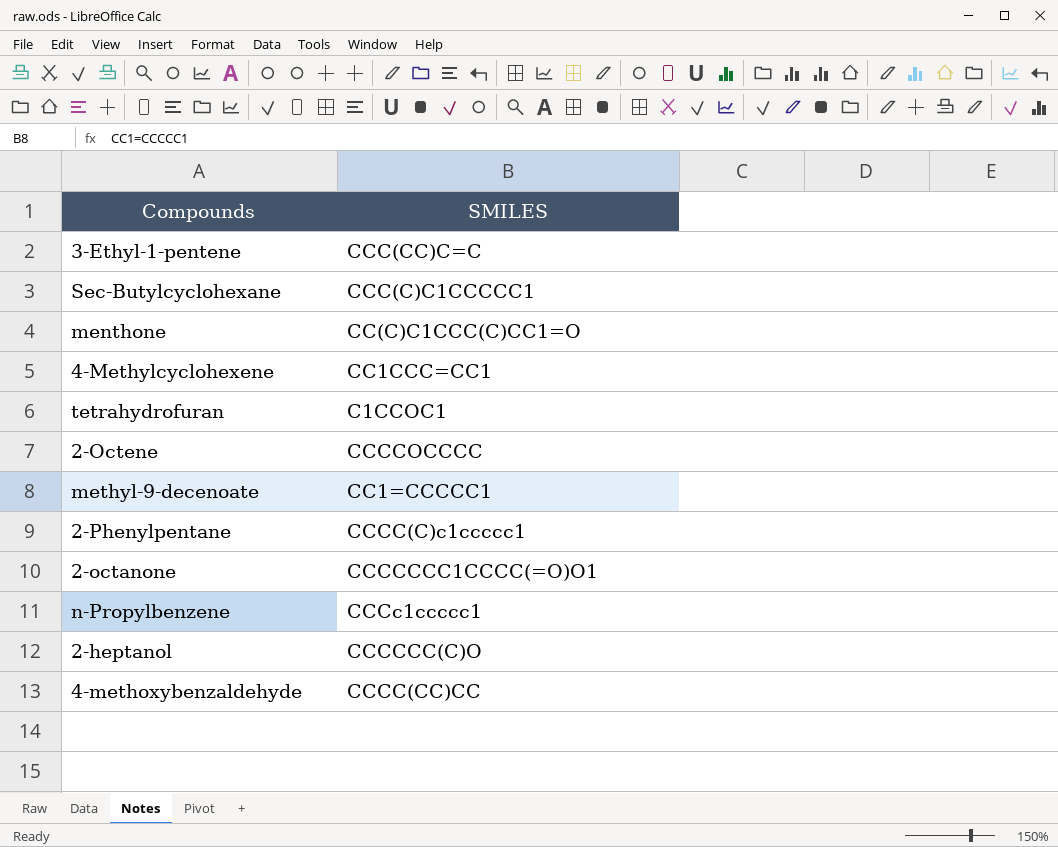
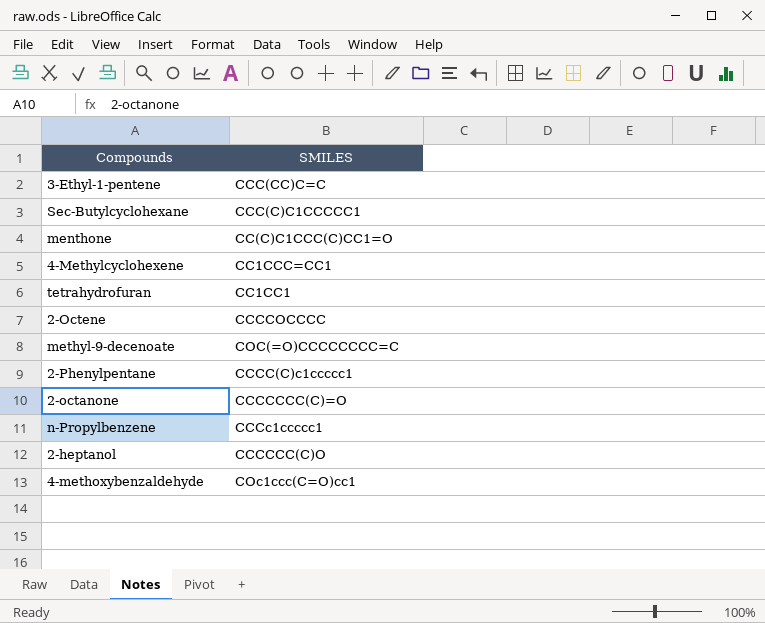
tetrahydrofuran | SMILES: C1CCOC1 -> CC1CC1
methyl-9-decenoate | SMILES: CC1=CCCCC1 -> COC(=O)CCCCCCCC=C
2-octanone | SMILES: CCCCCCC1CCCC(=O)O1 -> CCCCCCC(C)=O
4-methoxybenzaldehyde | SMILES: CCCC(CC)CC -> COc1ccc(C=O)cc1

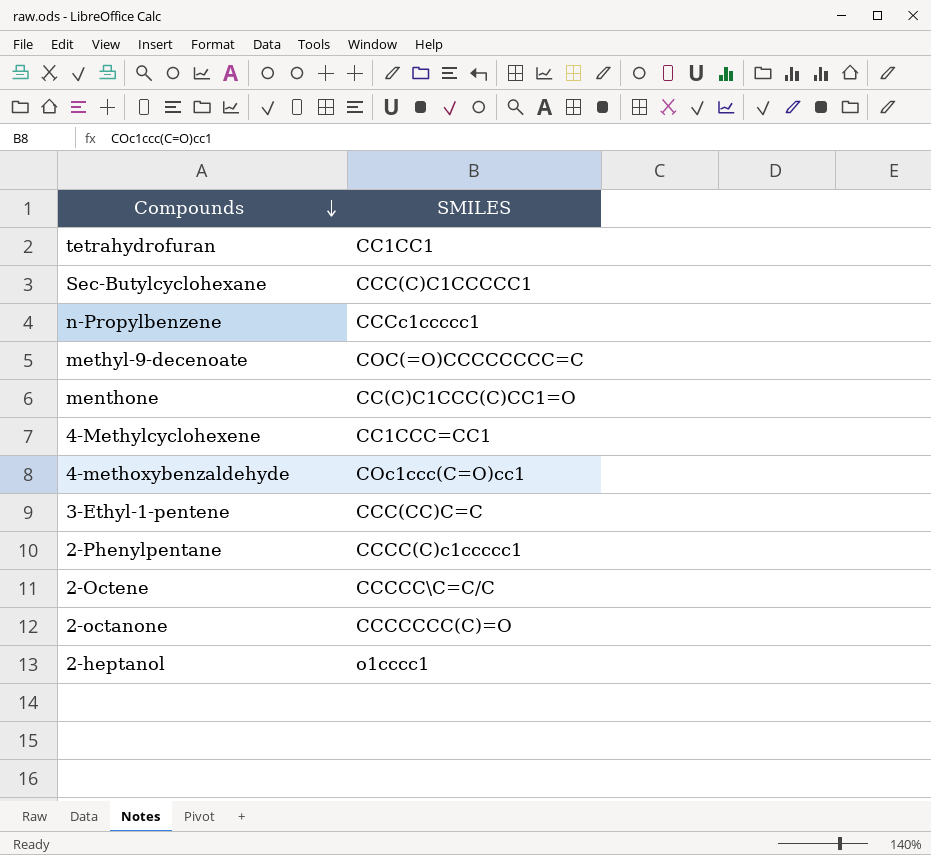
row order: none -> Compounds descending
2-Octene | SMILES: CCCCOCCCC -> CCCCC\C=C/C
2-heptanol | SMILES: CCCCCC(C)O -> o1cccc1

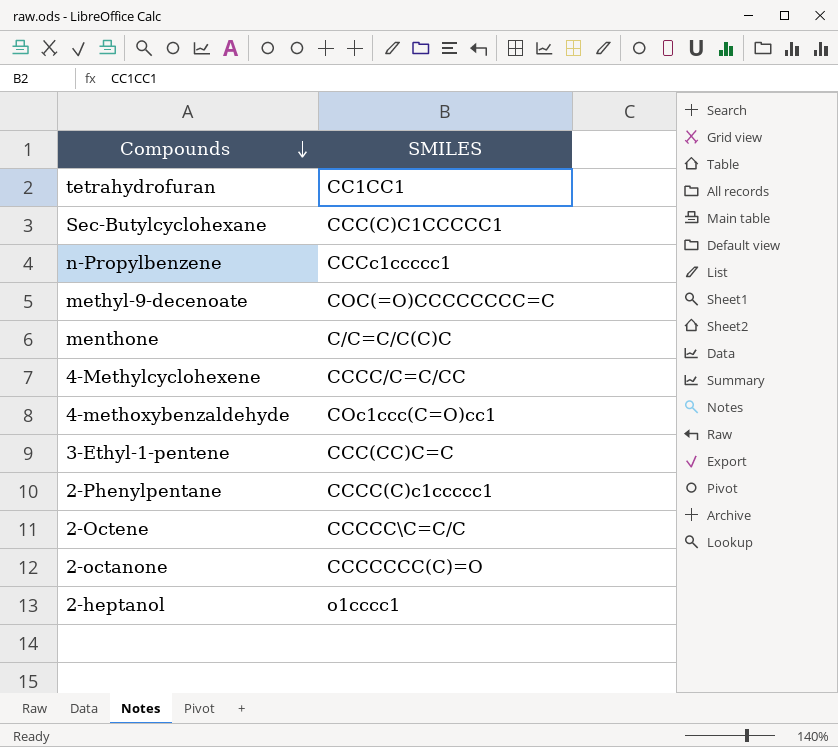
menthone | SMILES: CC(C)C1CCC(C)CC1=O -> C/C=C/C(C)C
4-Methylcyclohexene | SMILES: CC1CCC=CC1 -> CCCC/C=C/CC

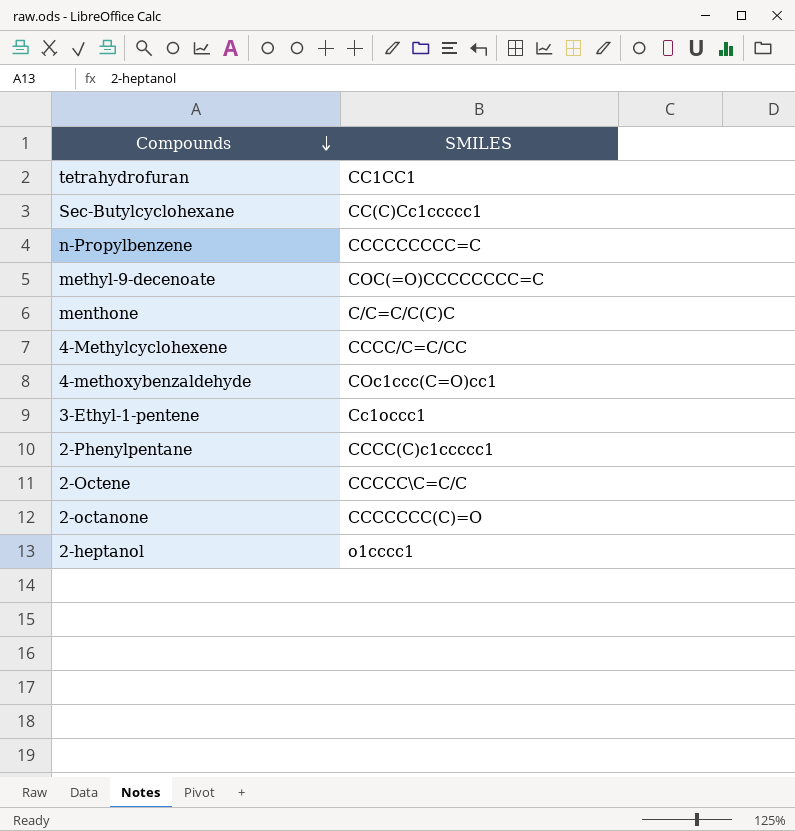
Sec-Butylcyclohexane | SMILES: CCC(C)C1CCCCC1 -> CC(C)Cc1ccccc1
n-Propylbenzene | SMILES: CCCc1ccccc1 -> CCCCCCCCC=C
3-Ethyl-1-pentene | SMILES: CCC(CC)C=C -> Cc1occc1

